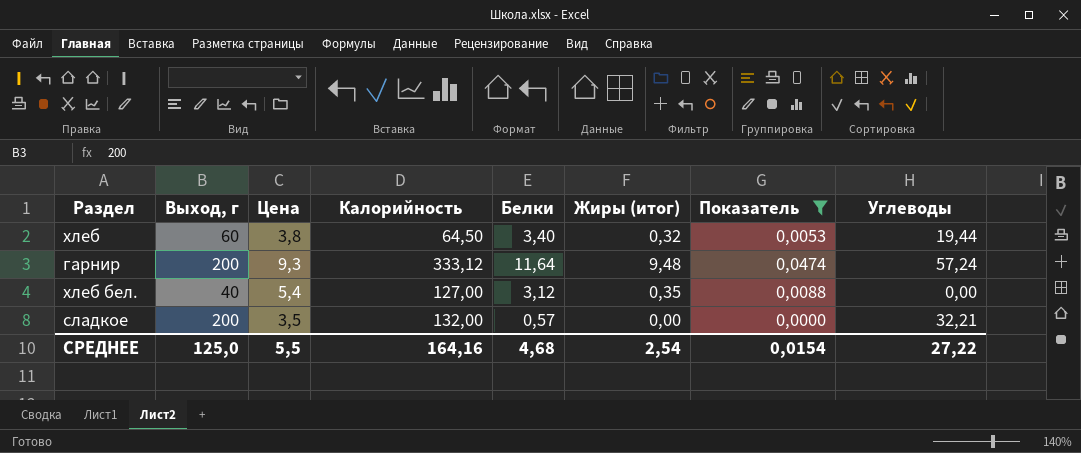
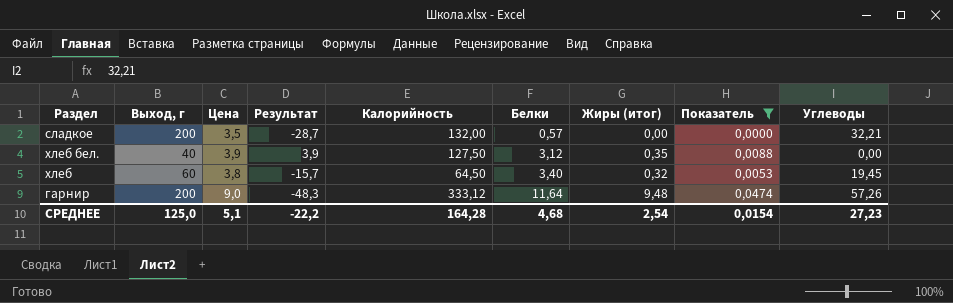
row order: none -> Белки ascending
column Результат | formula: none -> [Цена] - [Углеводы]
хлеб бел. | Цена: 5,4 -> 3,9
хлеб бел. | Калорийность: 127,00 -> 127,50
хлеб | Углеводы: 19,44 -> 19,45
гарнир | Цена: 9,3 -> 9,0
гарнир | Углеводы: 57,24 -> 57,26
СРЕДНЕЕ | Цена: 5,5 -> 5,1
СРЕДНЕЕ | Калорийность: 164,16 -> 164,28
СРЕДНЕЕ | Углеводы: 27,22 -> 27,23

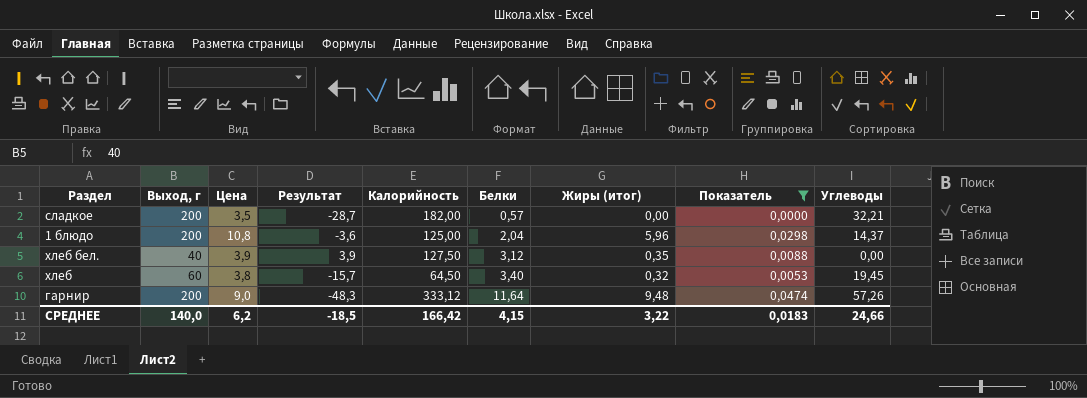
сладкое | Калорийность: 132,00 -> 182,00
row 1 блюдо: none -> 200 | 10,8 | -3,6 | 125,00 | 2,04 | 5,96 | 0,0298 | 14,37
СРЕДНЕЕ | Выход, г: 125,0 -> 140,0
СРЕДНЕЕ | Цена: 5,1 -> 6,2
СРЕДНЕЕ | Результат: -22,2 -> -18,5
СРЕДНЕЕ | Калорийность: 164,28 -> 166,42
СРЕДНЕЕ | Белки: 4,68 -> 4,15
СРЕДНЕЕ | Жиры (итог): 2,54 -> 3,22
СРЕДНЕЕ | Показатель: 0,0154 -> 0,0183
СРЕДНЕЕ | Углеводы: 27,23 -> 24,66

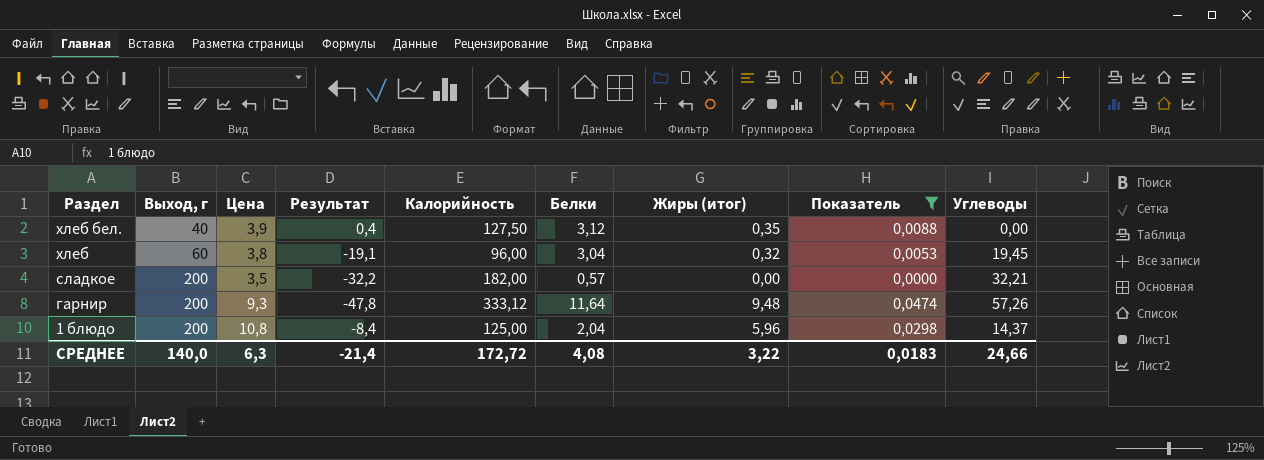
row order: Белки ascending -> Раздел descending
column Результат | formula: [Цена] - [Углеводы] -> [Жиры (итог)] - [Углеводы]
хлеб | Калорийность: 64,50 -> 96,00
хлеб | Белки: 3,40 -> 3,04
гарнир | Цена: 9,0 -> 9,3
СРЕДНЕЕ | Цена: 6,2 -> 6,3
СРЕДНЕЕ | Результат: -18,5 -> -21,4
СРЕДНЕЕ | Калорийность: 166,42 -> 172,72
СРЕДНЕЕ | Белки: 4,15 -> 4,08

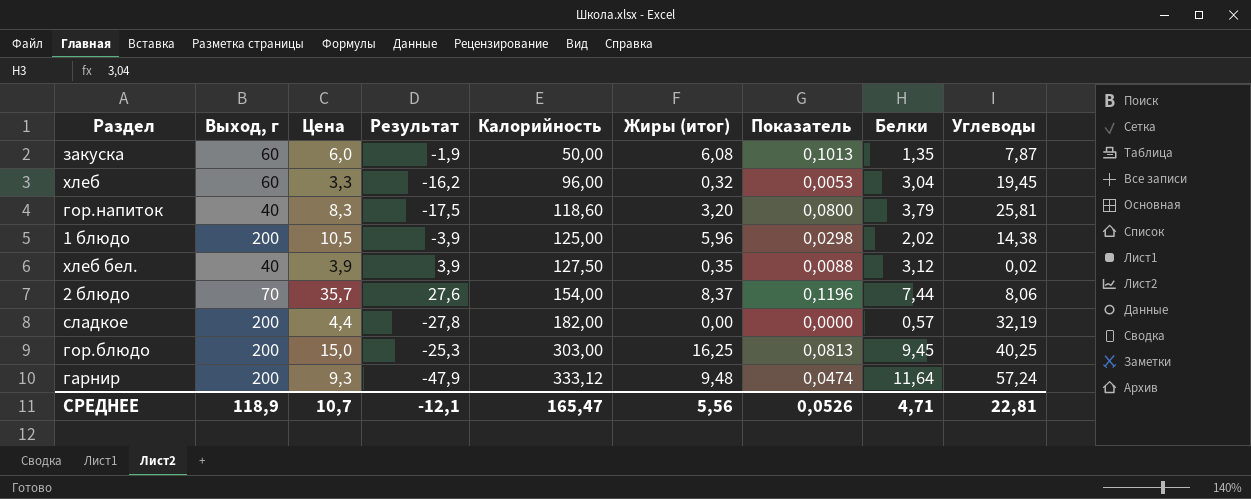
filter: Показатель <= 0,0474 -> none
row order: Раздел descending -> Калорийность ascending
column Результат | formula: [Жиры (итог)] - [Углеводы] -> [Цена] - [Углеводы]
column Белки | position: 6 -> 8
хлеб | Цена: 3,8 -> 3,3
1 блюдо | Цена: 10,8 -> 10,5
1 блюдо | Белки: 2,04 -> 2,02
1 блюдо | Углеводы: 14,37 -> 14,38
хлеб бел. | Углеводы: 0,00 -> 0,02
сладкое | Цена: 3,5 -> 4,4
сладкое | Углеводы: 32,21 -> 32,19
гарнир | Углеводы: 57,26 -> 57,24
СРЕДНЕЕ | Выход, г: 140,0 -> 118,9
СРЕДНЕЕ | Цена: 6,3 -> 10,7
СРЕДНЕЕ | Результат: -21,4 -> -12,1
СРЕДНЕЕ | Калорийность: 172,72 -> 165,47
СРЕДНЕЕ | Жиры (итог): 3,22 -> 5,56
СРЕДНЕЕ | Показатель: 0,0183 -> 0,0526
СРЕДНЕЕ | Белки: 4,08 -> 4,71
СРЕДНЕЕ | Углеводы: 24,66 -> 22,81

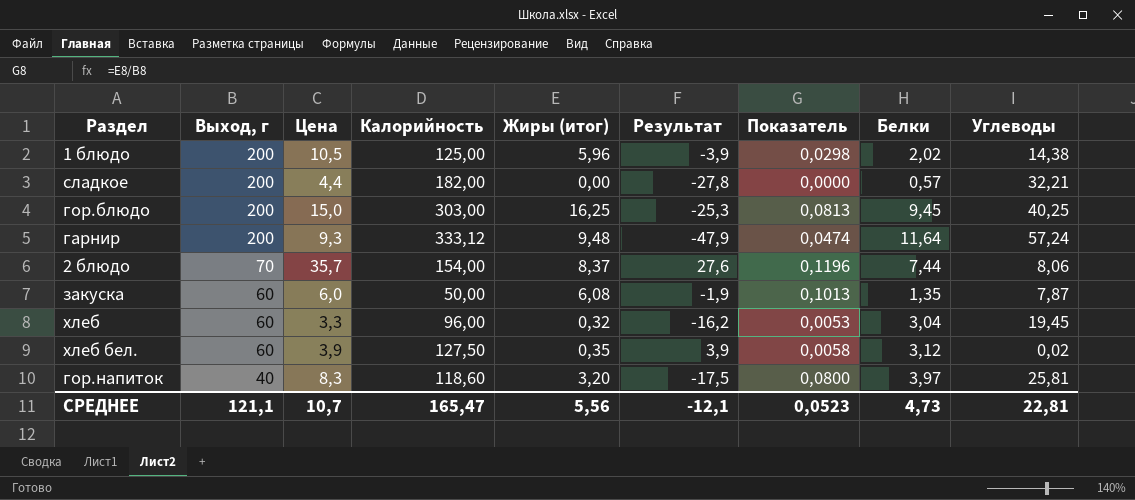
row order: Калорийность ascending -> Выход, г descending
column Результат | position: 4 -> 6
сладкое | Углеводы: 32,19 -> 32,21
хлеб бел. | Выход, г: 40 -> 60
хлеб бел. | Показатель: 0,0088 -> 0,0058
гор.напиток | Белки: 3,79 -> 3,97
СРЕДНЕЕ | Выход, г: 118,9 -> 121,1
СРЕДНЕЕ | Показатель: 0,0526 -> 0,0523
СРЕДНЕЕ | Белки: 4,71 -> 4,73

